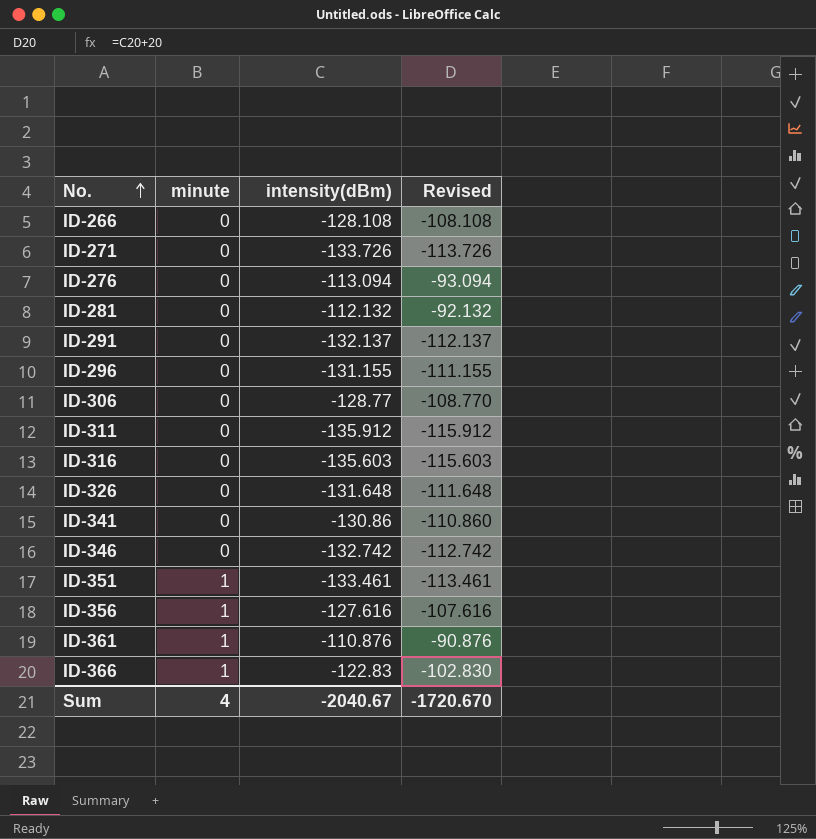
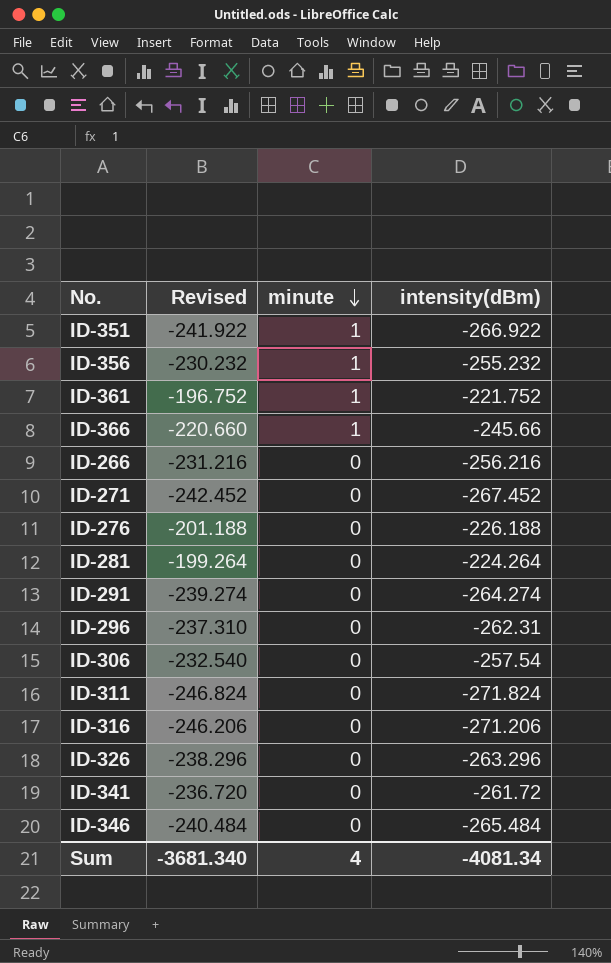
row order: No. ascending -> minute descending
column Revised | formula: [intensity(dBm)] + 20 -> [intensity(dBm)] + 25
column Revised | position: 4 -> 2
ID-351 | intensity(dBm): -133.461 -> -266.922
ID-356 | intensity(dBm): -127.616 -> -255.232
ID-361 | intensity(dBm): -110.876 -> -221.752
ID-366 | intensity(dBm): -122.83 -> -245.66
ID-266 | intensity(dBm): -128.108 -> -256.216
ID-271 | intensity(dBm): -133.726 -> -267.452
ID-276 | intensity(dBm): -113.094 -> -226.188
ID-281 | intensity(dBm): -112.132 -> -224.264
ID-291 | intensity(dBm): -132.137 -> -264.274
ID-296 | intensity(dBm): -131.155 -> -262.31
ID-306 | intensity(dBm): -128.77 -> -257.54
ID-311 | intensity(dBm): -135.912 -> -271.824
ID-316 | intensity(dBm): -135.603 -> -271.206
ID-326 | intensity(dBm): -131.648 -> -263.296
ID-341 | intensity(dBm): -130.86 -> -261.72
ID-346 | intensity(dBm): -132.742 -> -265.484
Sum | Revised: -1720.670 -> -3681.340
Sum | intensity(dBm): -2040.67 -> -4081.34

